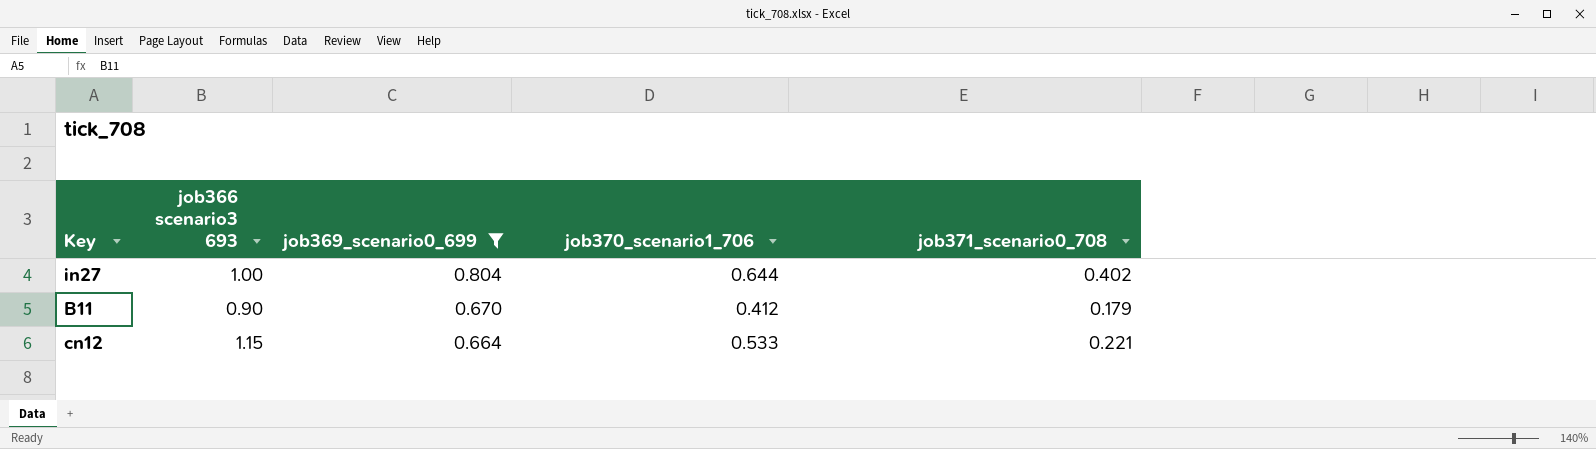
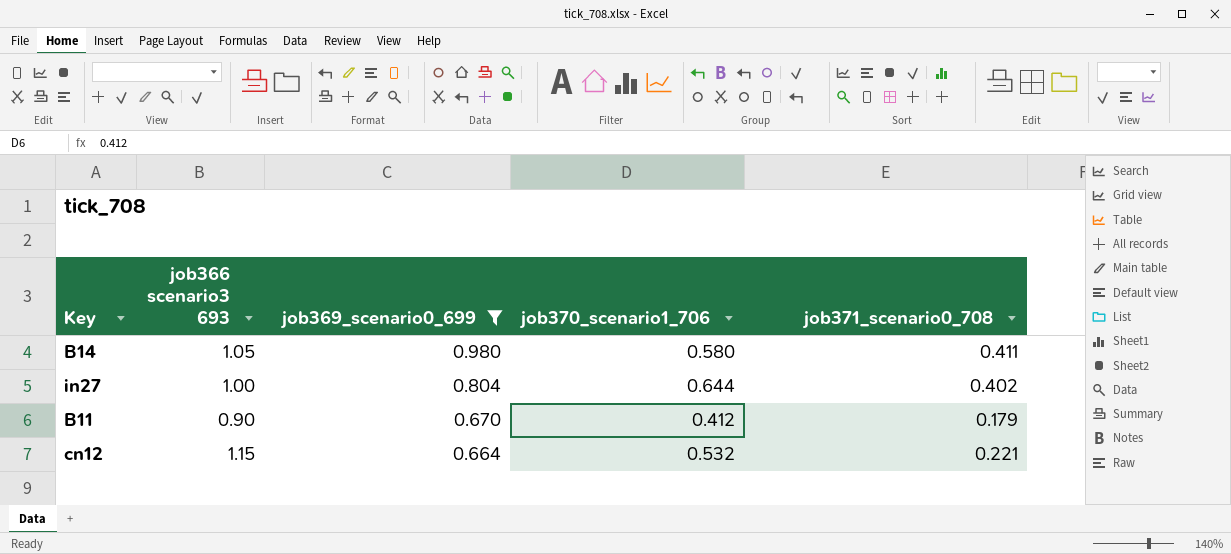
row B14: none -> 1.05 | 0.980 | 0.580 | 0.411
cn12 | job370_scenario1_706: 0.533 -> 0.532

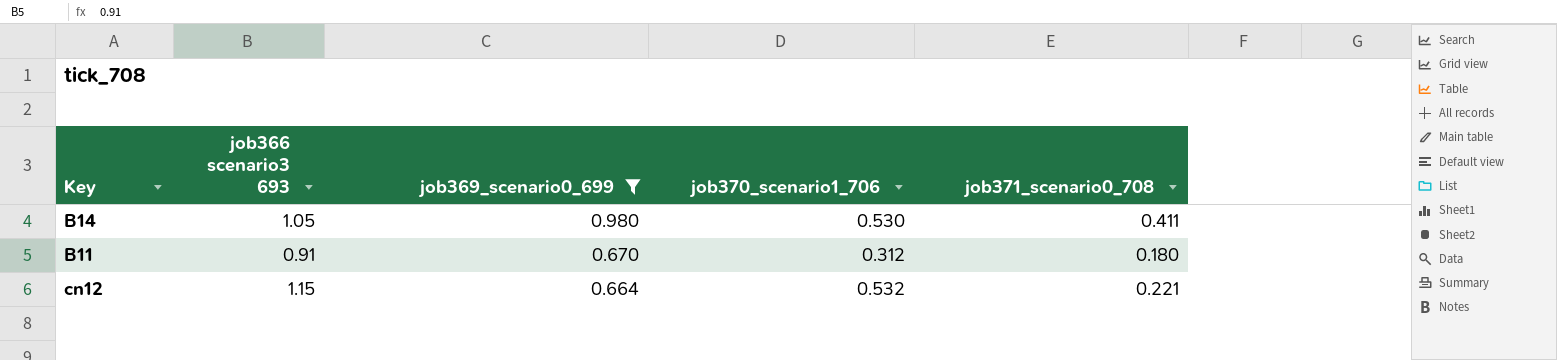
row in27: 1.00 | 0.804 | 0.644 | 0.402 -> none
B14 | job370_scenario1_706: 0.580 -> 0.530
B11 | job366 scenario3 693: 0.90 -> 0.91
B11 | job370_scenario1_706: 0.412 -> 0.312
B11 | job371_scenario0_708: 0.179 -> 0.180

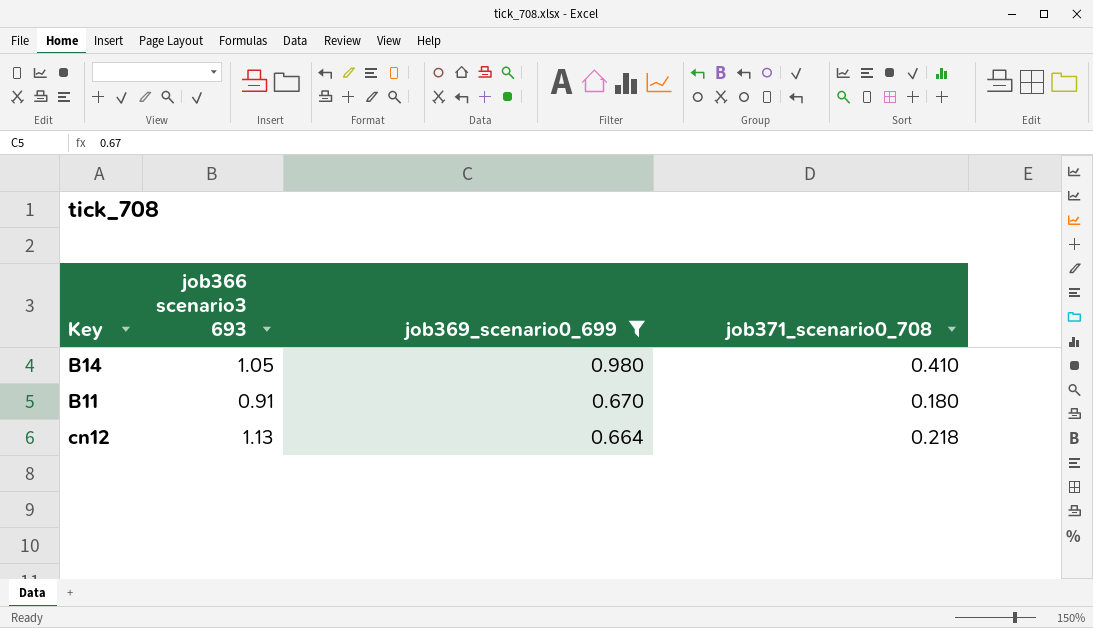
column job370_scenario1_706 | position: 4 -> none
B14 | job371_scenario0_708: 0.411 -> 0.410
cn12 | job366 scenario3 693: 1.15 -> 1.13
cn12 | job371_scenario0_708: 0.221 -> 0.218

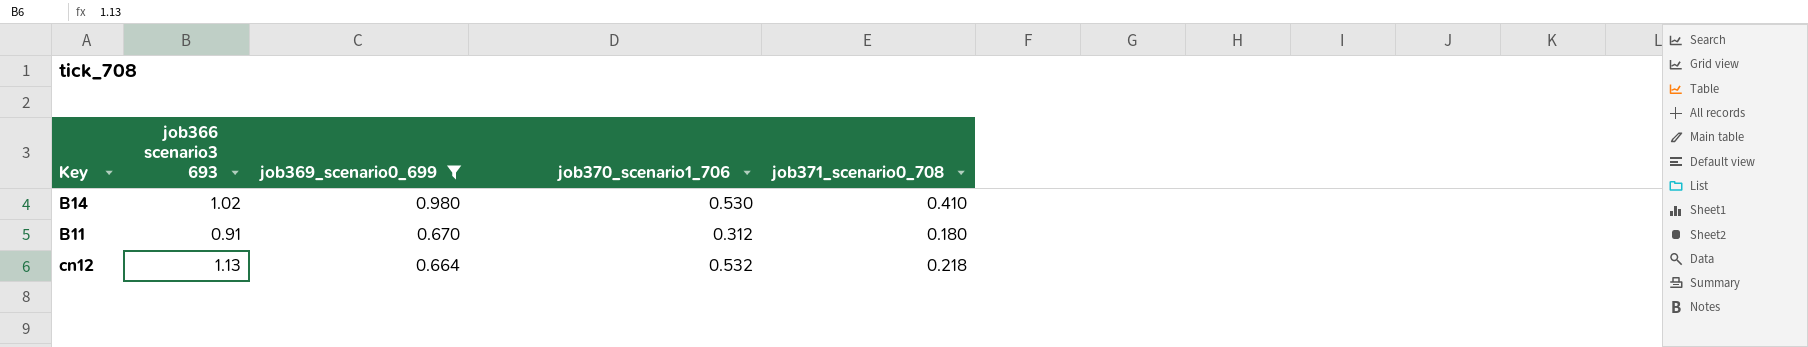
column job370_scenario1_706 | position: none -> 4
B14 | job366 scenario3 693: 1.05 -> 1.02

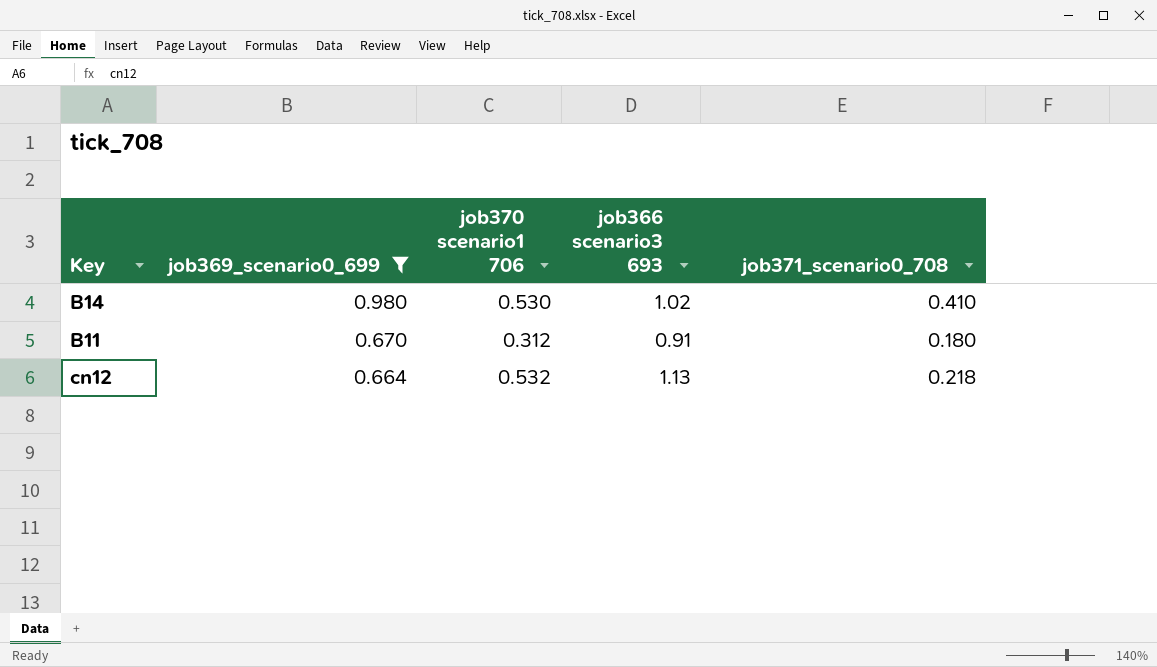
column name: job370_scenario1_706 -> job370 scenario1 706
column job366 scenario3 693 | position: 2 -> 4

